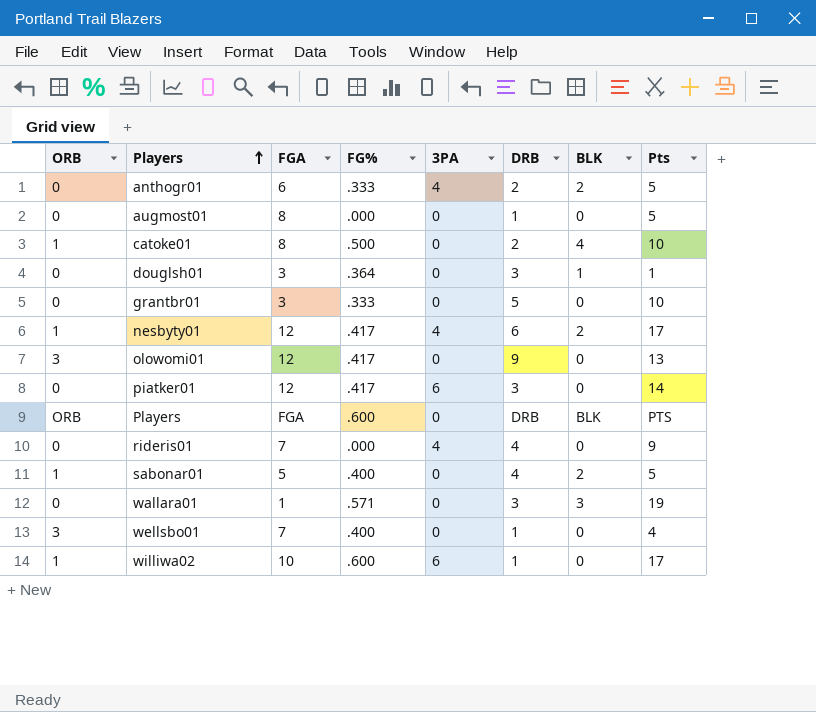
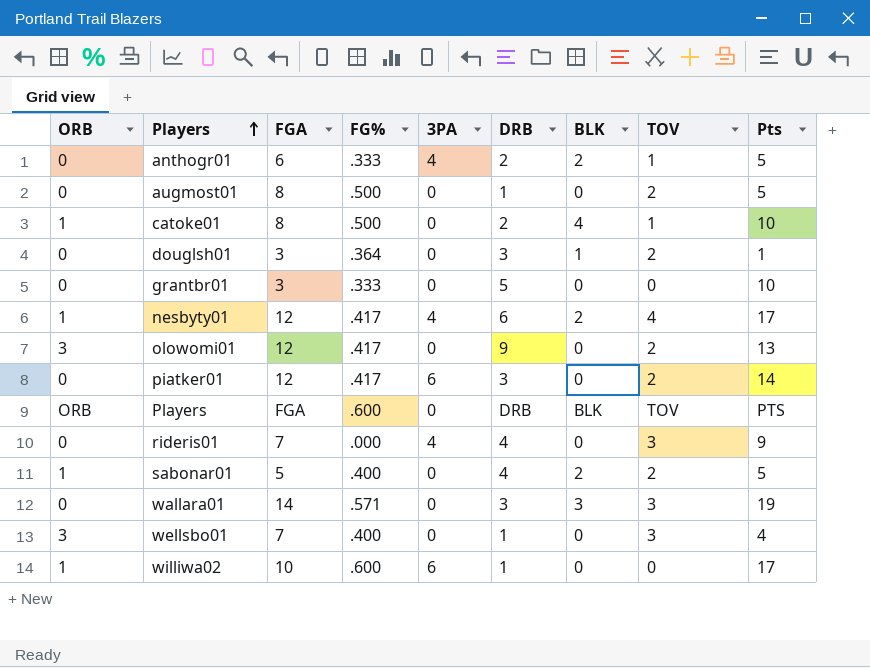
column TOV | position: none -> 8
augmost01 | FG%: .000 -> .500
wallara01 | FGA: 1 -> 14

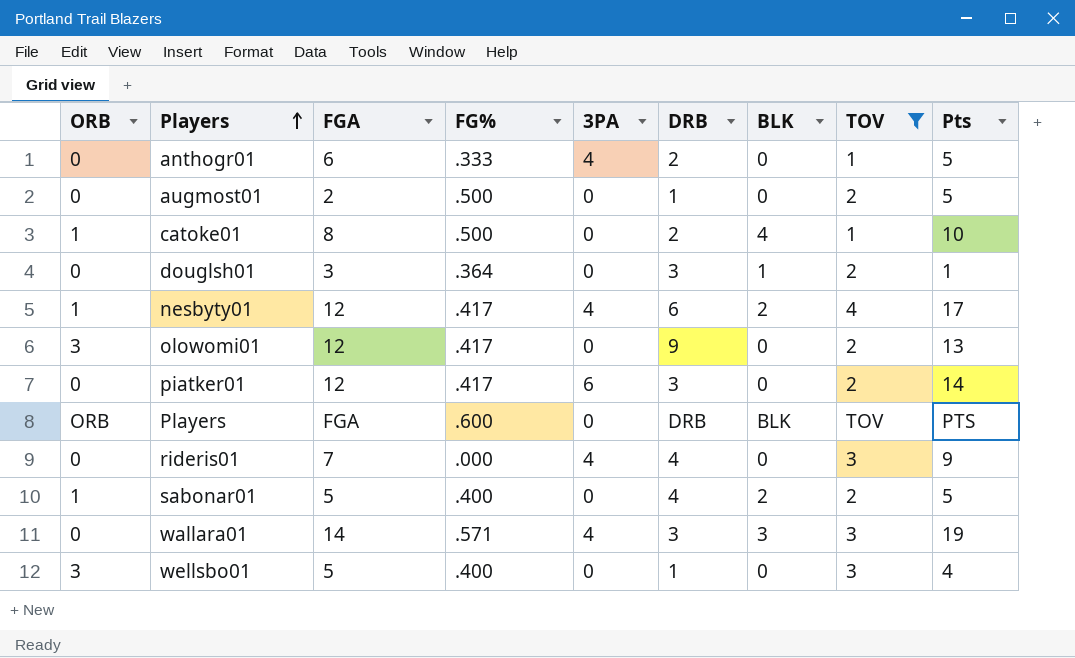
filter: none -> TOV != 0
anthogr01 | BLK: 2 -> 0
augmost01 | FGA: 8 -> 2
wallara01 | 3PA: 0 -> 4
wellsbo01 | FGA: 7 -> 5

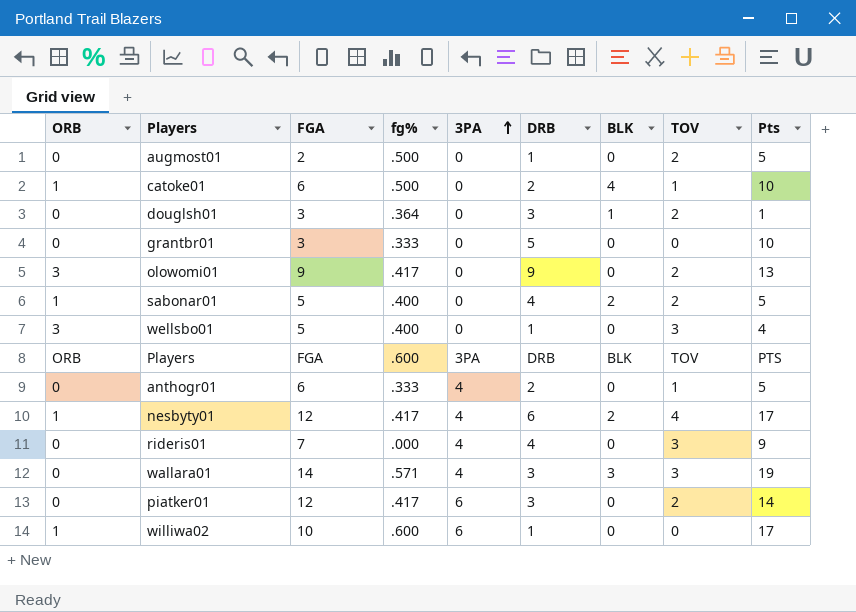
filter: TOV != 0 -> none
row order: Players ascending -> 3PA ascending
column name: FG% -> fg%
catoke01 | FGA: 8 -> 6
olowomi01 | FGA: 12 -> 9
Players | 3PA: 0 -> 3PA

